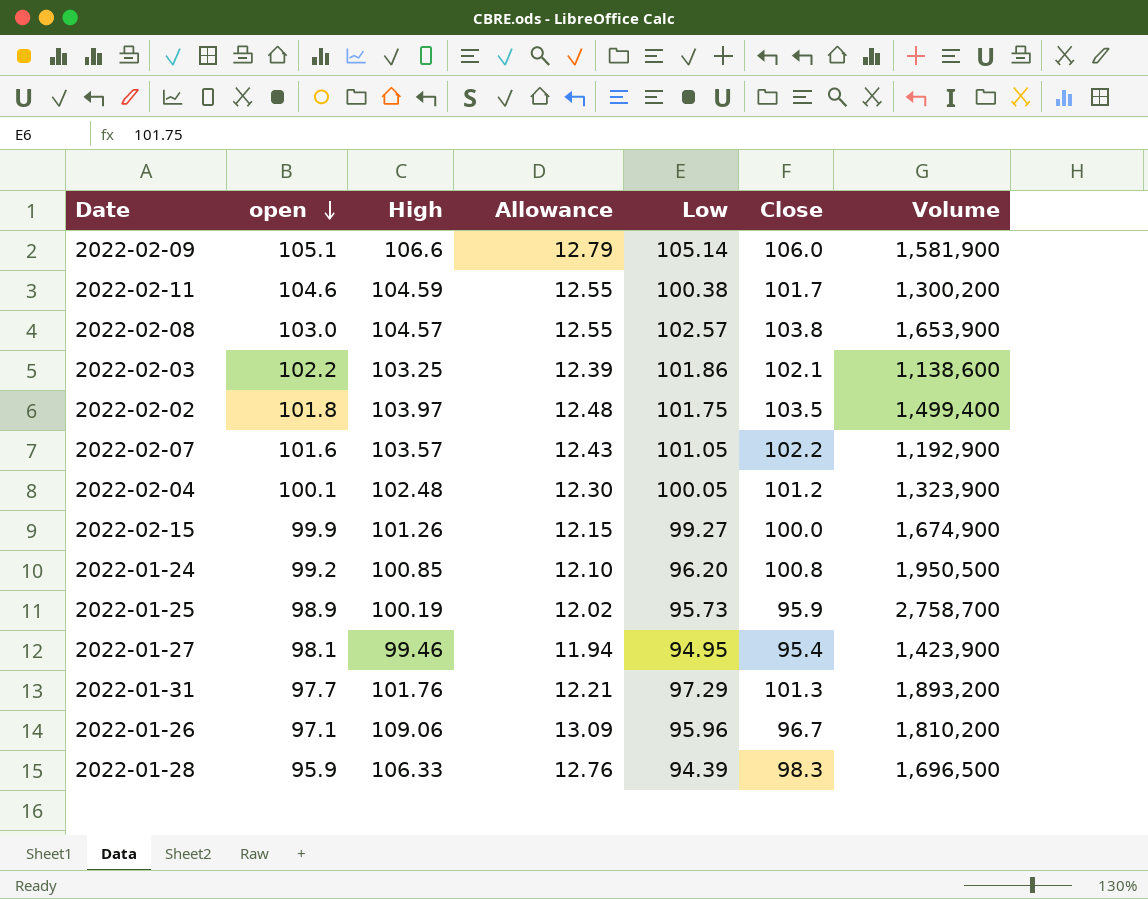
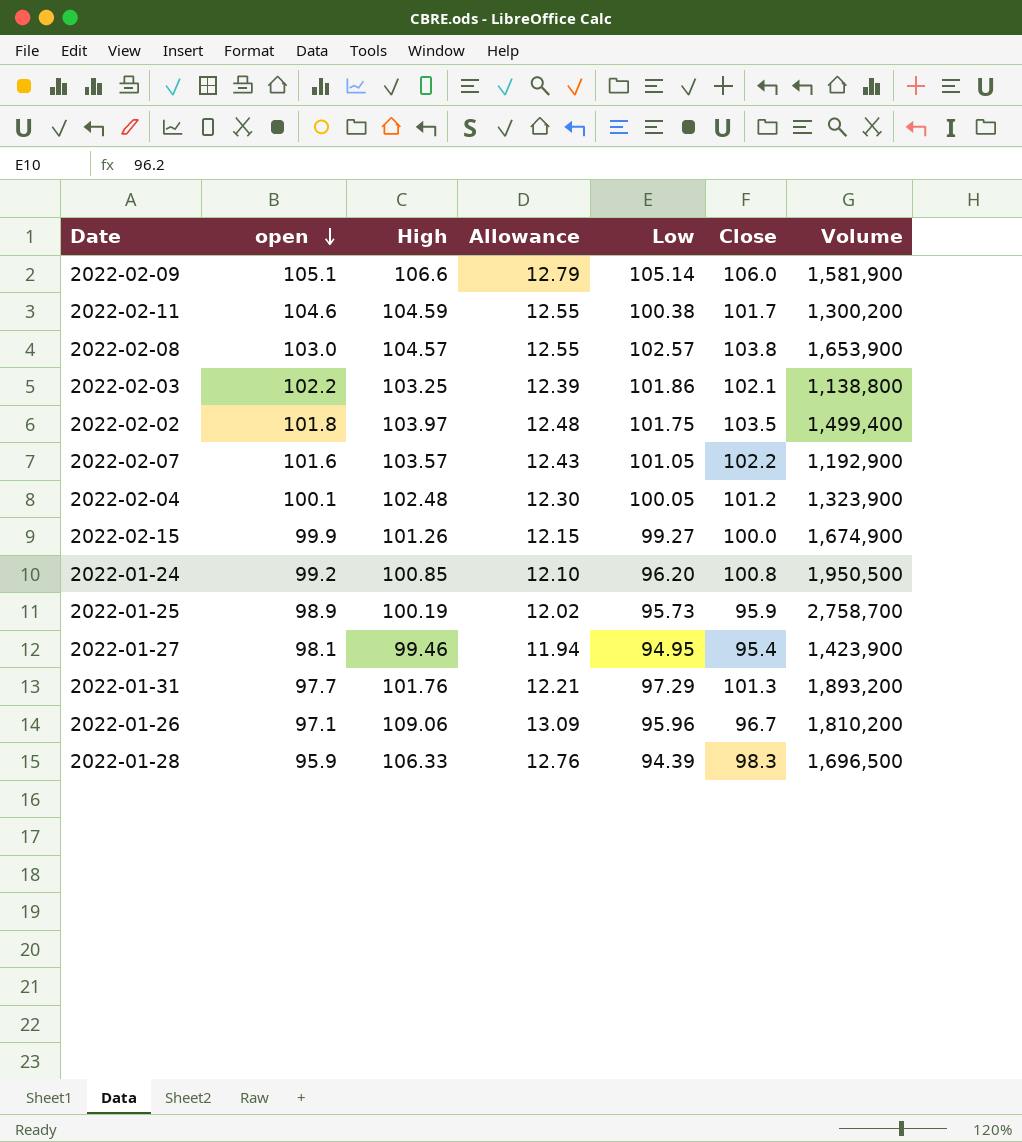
2022-02-03 | Volume: 1,138,600 -> 1,138,800

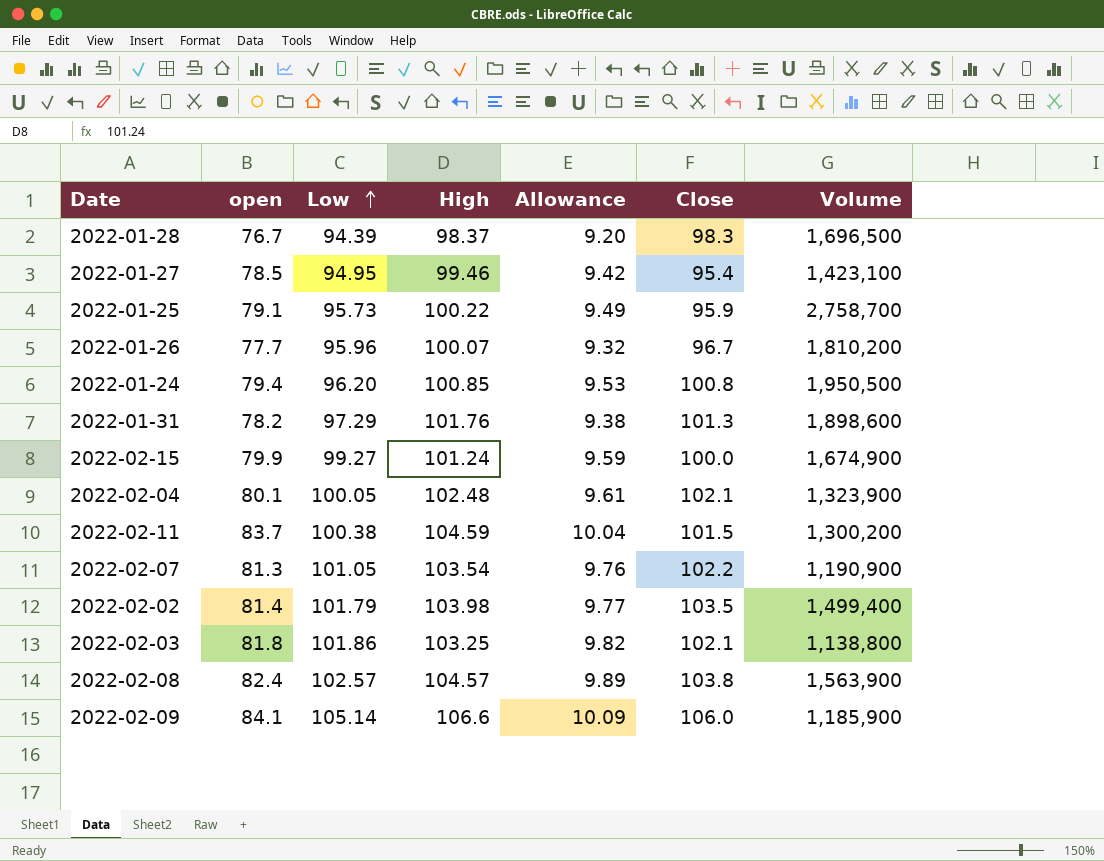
row order: open descending -> Low ascending
column Low | position: 5 -> 3
column Allowance | formula: [High] * 0.12 -> [open] * 0.12
2022-01-28 | open: 95.9 -> 76.7
2022-01-28 | High: 106.33 -> 98.37
2022-01-27 | open: 98.1 -> 78.5
2022-01-27 | Volume: 1,423,900 -> 1,423,100
2022-01-25 | open: 98.9 -> 79.1
2022-01-25 | High: 100.19 -> 100.22
2022-01-26 | open: 97.1 -> 77.7
2022-01-26 | High: 109.06 -> 100.07
2022-01-24 | open: 99.2 -> 79.4
2022-01-31 | open: 97.7 -> 78.2
2022-01-31 | Volume: 1,893,200 -> 1,898,600
2022-02-15 | open: 99.9 -> 79.9
2022-02-15 | High: 101.26 -> 101.24
2022-02-04 | open: 100.1 -> 80.1
2022-02-04 | Close: 101.2 -> 102.1
2022-02-11 | open: 104.6 -> 83.7
2022-02-11 | Close: 101.7 -> 101.5
2022-02-07 | open: 101.6 -> 81.3
2022-02-07 | High: 103.57 -> 103.54
2022-02-07 | Volume: 1,192,900 -> 1,190,900
2022-02-02 | open: 101.8 -> 81.4
2022-02-02 | Low: 101.75 -> 101.79
2022-02-02 | High: 103.97 -> 103.98
2022-02-03 | open: 102.2 -> 81.8
2022-02-08 | open: 103.0 -> 82.4
2022-02-08 | Volume: 1,653,900 -> 1,563,900
2022-02-09 | open: 105.1 -> 84.1
2022-02-09 | Volume: 1,581,900 -> 1,185,900

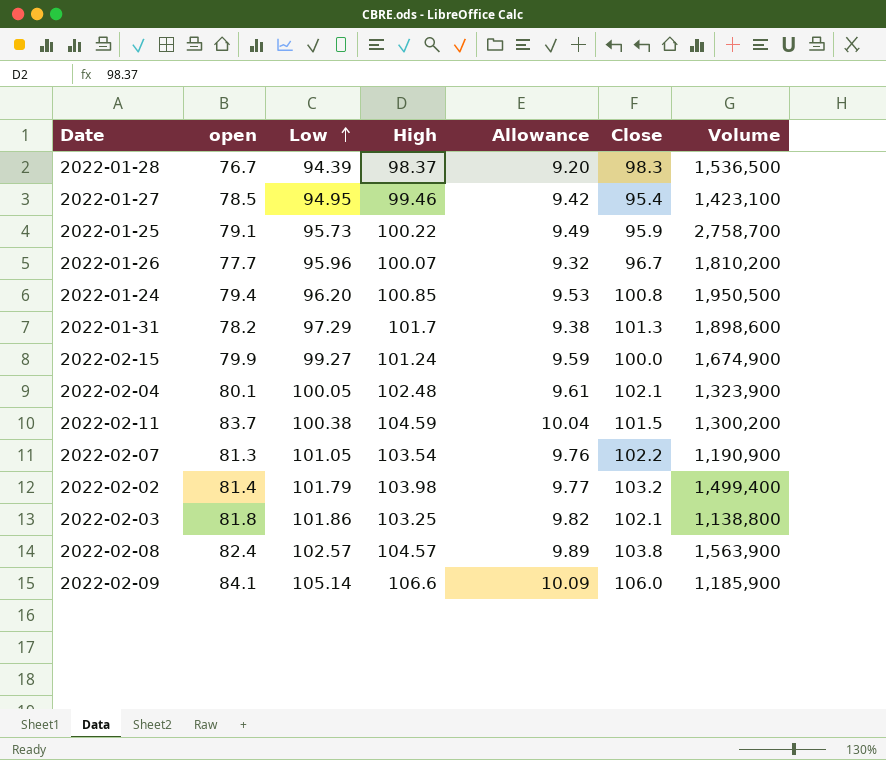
2022-01-28 | Volume: 1,696,500 -> 1,536,500
2022-01-31 | High: 101.76 -> 101.7
2022-02-02 | Close: 103.5 -> 103.2

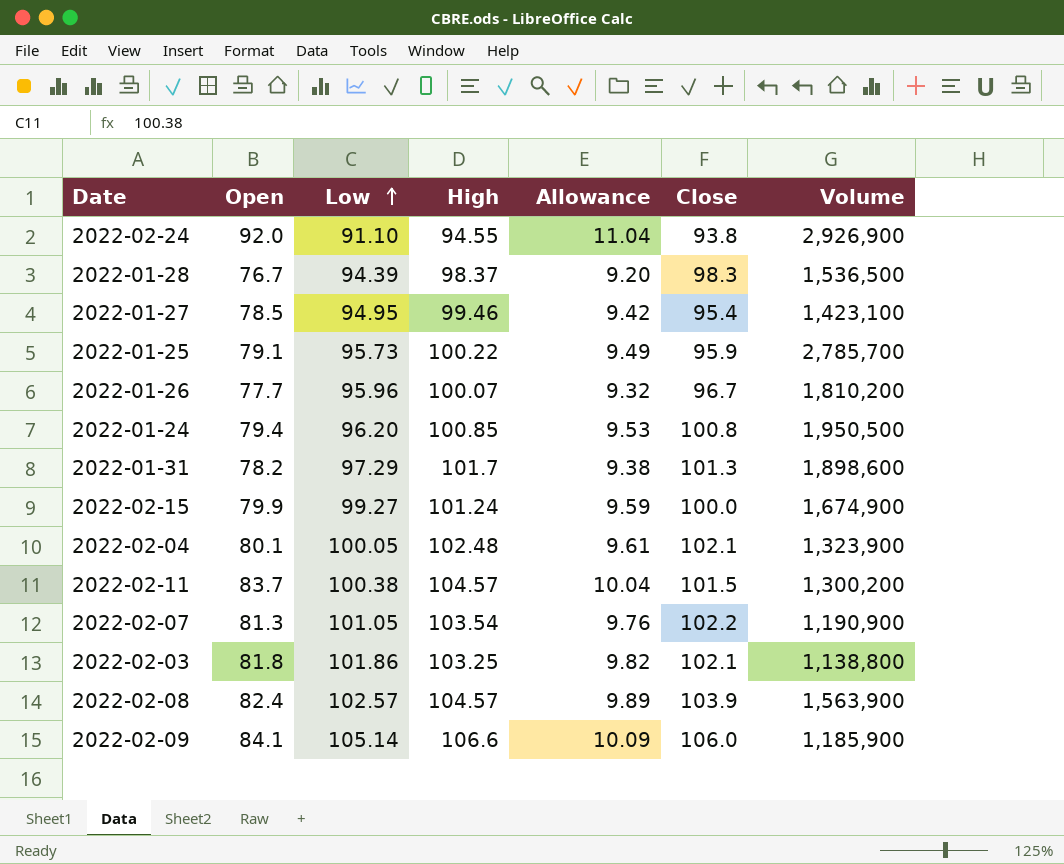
column name: open -> Open
row 2022-02-02: 81.4 | 101.79 | 103.98 | 9.77 | 103.2 | 1,499,400 -> none
row 2022-02-24: none -> 92.0 | 91.10 | 94.55 | 11.04 | 93.8 | 2,926,900
2022-01-25 | Volume: 2,758,700 -> 2,785,700
2022-02-11 | High: 104.59 -> 104.57
2022-02-08 | Close: 103.8 -> 103.9

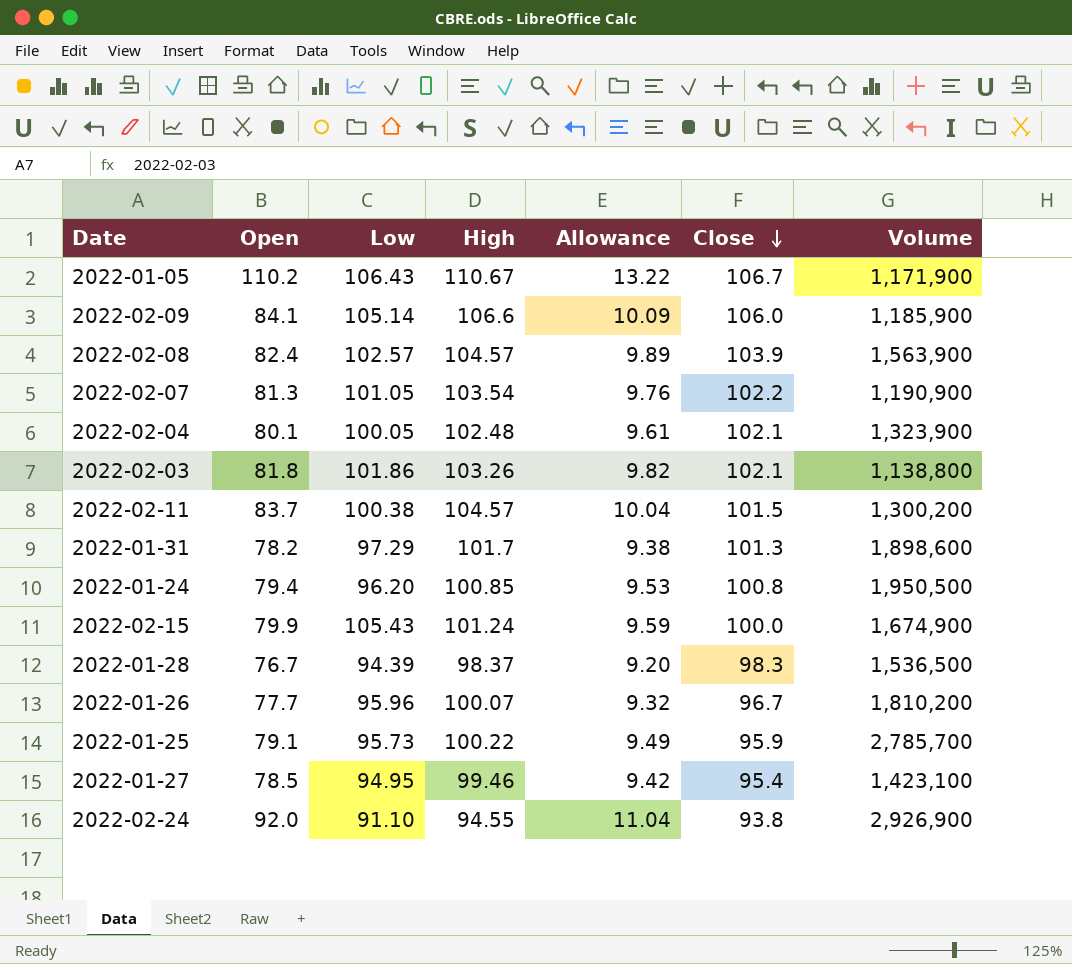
row order: Low ascending -> Close descending
row 2022-01-05: none -> 110.2 | 106.43 | 110.67 | 13.22 | 106.7 | 1,171,900
2022-02-03 | High: 103.25 -> 103.26
2022-02-15 | Low: 99.27 -> 105.43

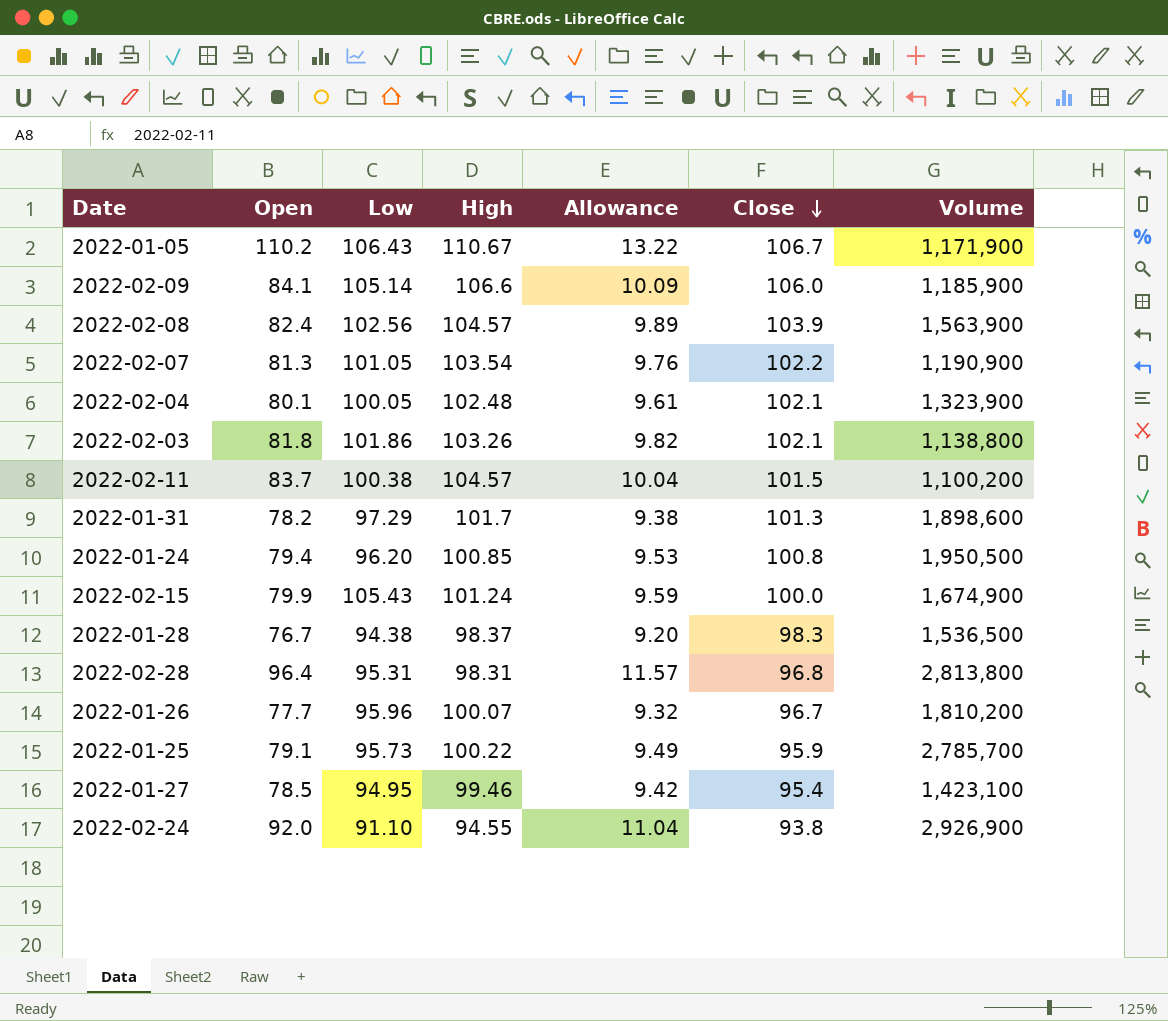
2022-02-08 | Low: 102.57 -> 102.56
2022-02-11 | Volume: 1,300,200 -> 1,100,200
2022-01-28 | Low: 94.39 -> 94.38
row 2022-02-28: none -> 96.4 | 95.31 | 98.31 | 11.57 | 96.8 | 2,813,800

